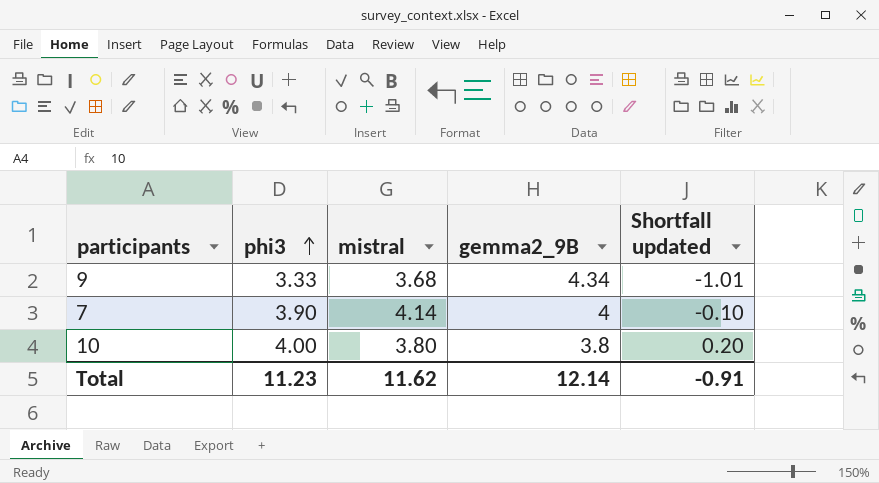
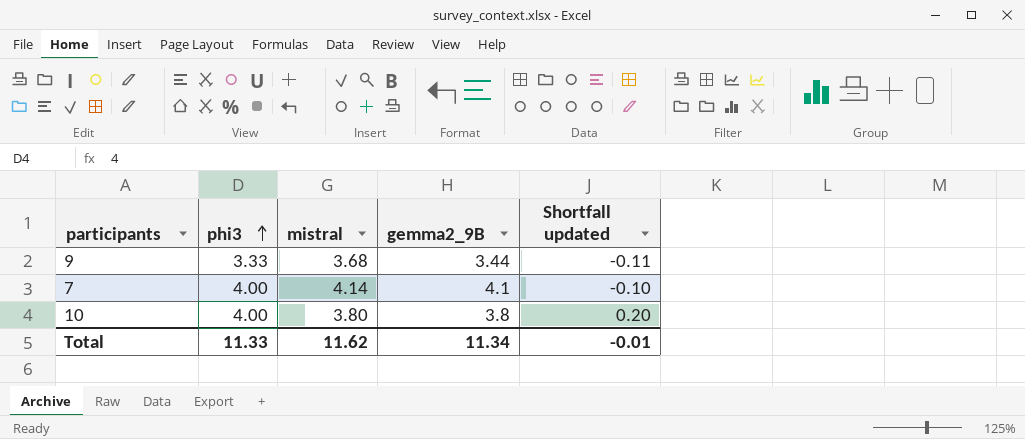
9 | gemma2_9B: 4.34 -> 3.44
9 | Shortfall updated: -1.01 -> -0.11
7 | phi3: 3.90 -> 4.00
7 | gemma2_9B: 4 -> 4.1
Total | phi3: 11.23 -> 11.33
Total | gemma2_9B: 12.14 -> 11.34
Total | Shortfall updated: -0.91 -> -0.01

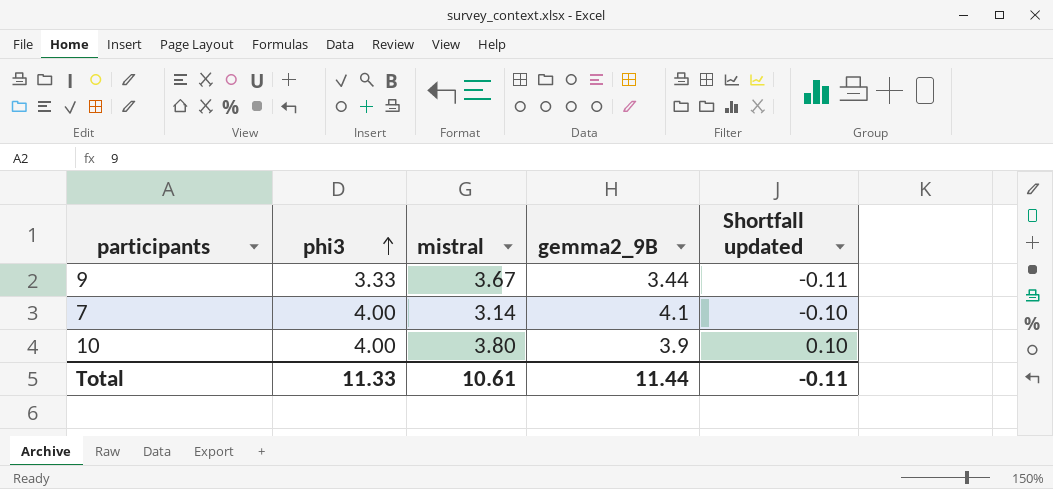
9 | mistral: 3.68 -> 3.67
7 | mistral: 4.14 -> 3.14
10 | gemma2_9B: 3.8 -> 3.9
10 | Shortfall updated: 0.20 -> 0.10
Total | mistral: 11.62 -> 10.61
Total | gemma2_9B: 11.34 -> 11.44
Total | Shortfall updated: -0.01 -> -0.11

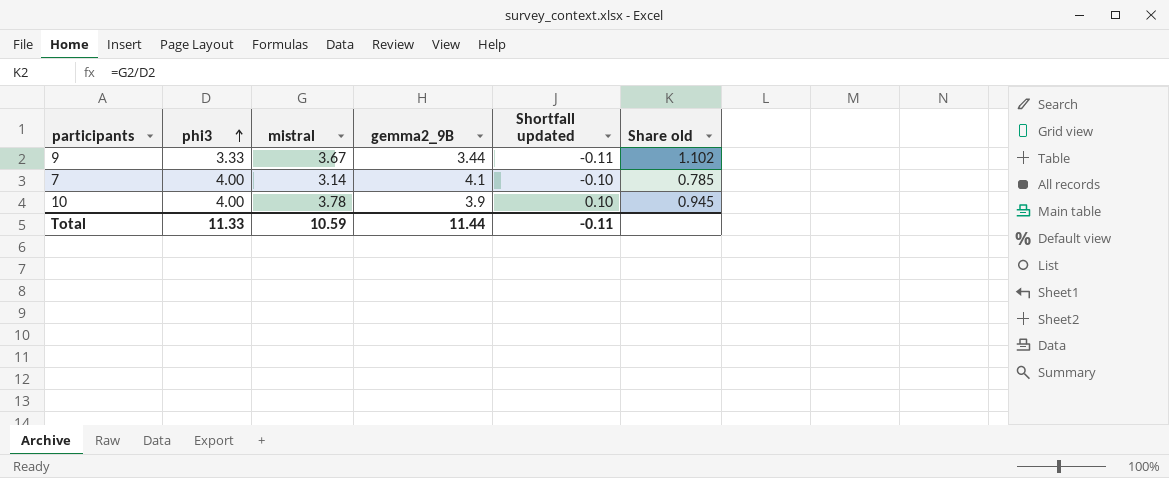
column Share old | formula: none -> [mistral] / [phi3]
10 | mistral: 3.80 -> 3.78
Total | mistral: 10.61 -> 10.59

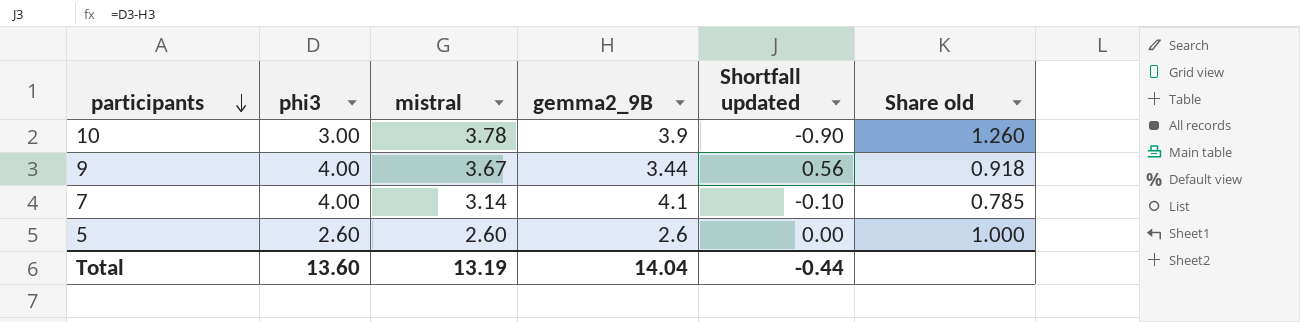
row order: phi3 ascending -> participants descending
10 | phi3: 4.00 -> 3.00
10 | Shortfall updated: 0.10 -> -0.90
10 | Share old: 0.945 -> 1.260
9 | phi3: 3.33 -> 4.00
9 | Shortfall updated: -0.11 -> 0.56
9 | Share old: 1.102 -> 0.918
row 5: none -> 2.60 | 2.60 | 2.6 | 0.00 | 1.000
Total | phi3: 11.33 -> 13.60
Total | mistral: 10.59 -> 13.19
Total | gemma2_9B: 11.44 -> 14.04
Total | Shortfall updated: -0.11 -> -0.44

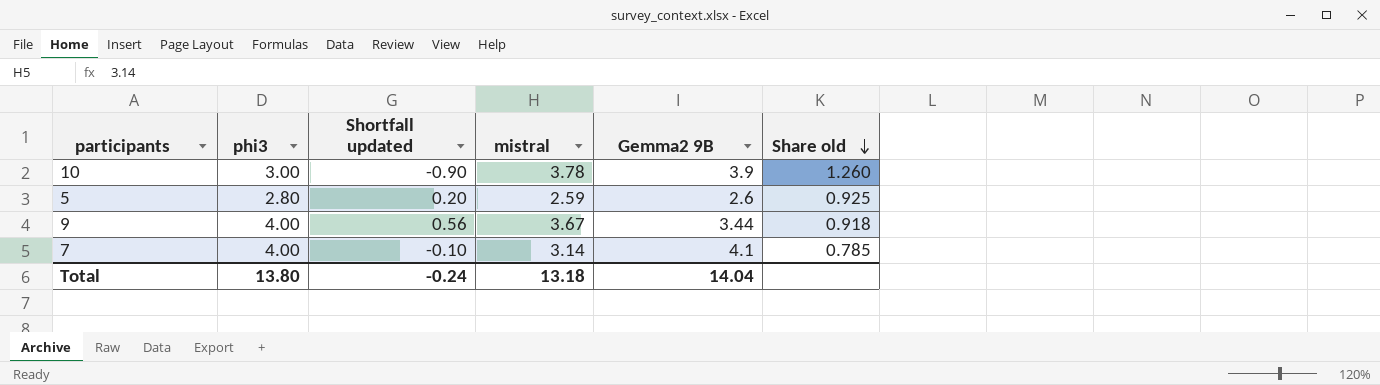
row order: participants descending -> Share old descending
column Shortfall updated | position: 5 -> 3
column name: gemma2_9B -> Gemma2 9B
5 | phi3: 2.60 -> 2.80
5 | Shortfall updated: 0.00 -> 0.20
5 | mistral: 2.60 -> 2.59
5 | Share old: 1.000 -> 0.925
Total | phi3: 13.60 -> 13.80
Total | Shortfall updated: -0.44 -> -0.24
Total | mistral: 13.19 -> 13.18

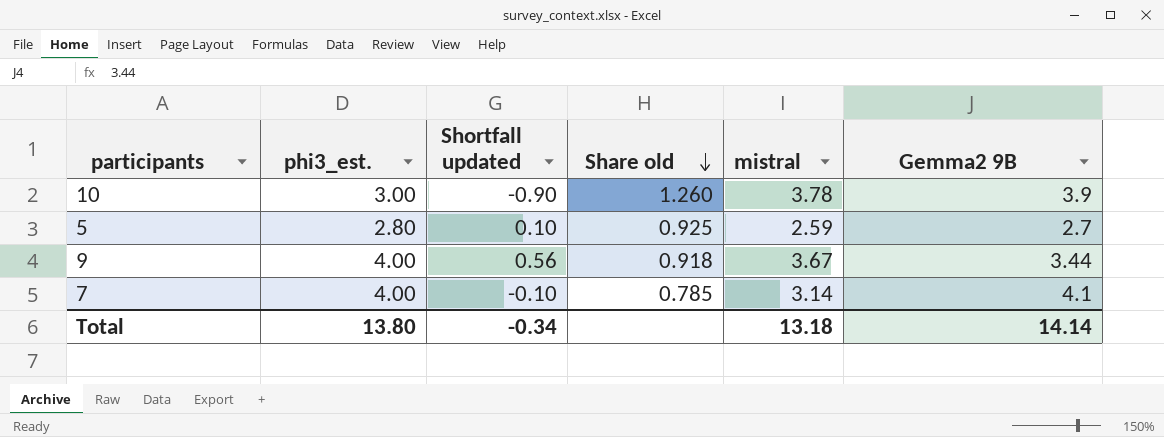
column name: phi3 -> phi3_est.
column Share old | position: 6 -> 4
5 | Shortfall updated: 0.20 -> 0.10
5 | Gemma2 9B: 2.6 -> 2.7
Total | Shortfall updated: -0.24 -> -0.34
Total | Gemma2 9B: 14.04 -> 14.14

